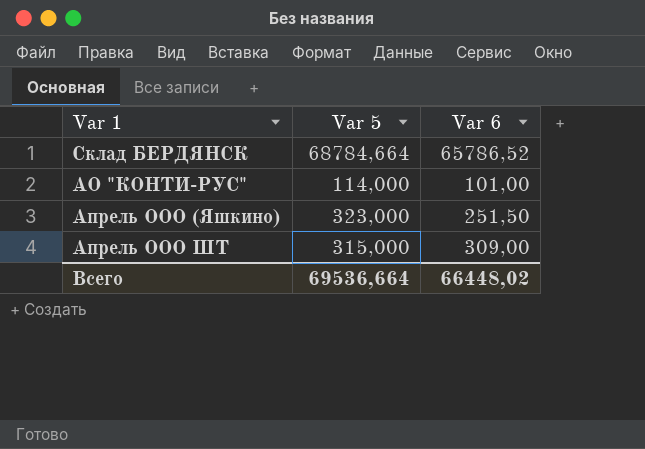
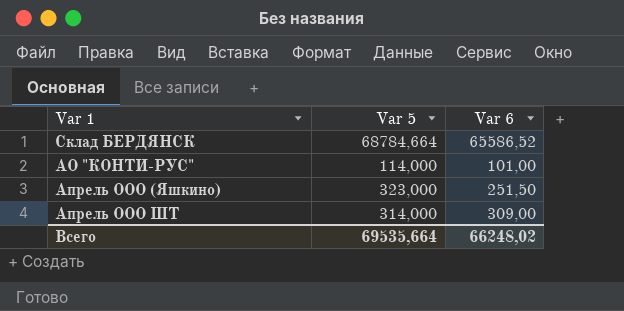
Склад БЕРДЯНСК | Var 6: 65786,52 -> 65586,52
Апрель ООО ШТ | Var 5: 315,000 -> 314,000
Всего | Var 5: 69536,664 -> 69535,664
Всего | Var 6: 66448,02 -> 66248,02

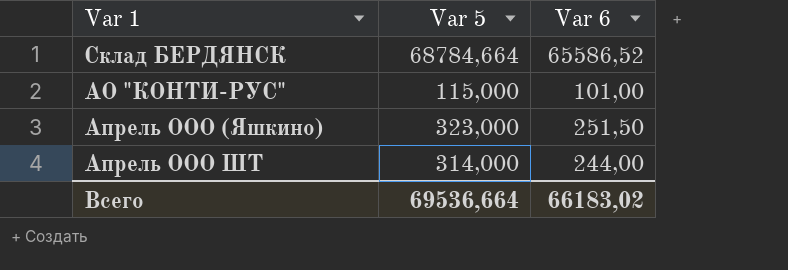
АО "КОНТИ-РУС" | Var 5: 114,000 -> 115,000
Апрель ООО ШТ | Var 6: 309,00 -> 244,00
Всего | Var 5: 69535,664 -> 69536,664
Всего | Var 6: 66248,02 -> 66183,02

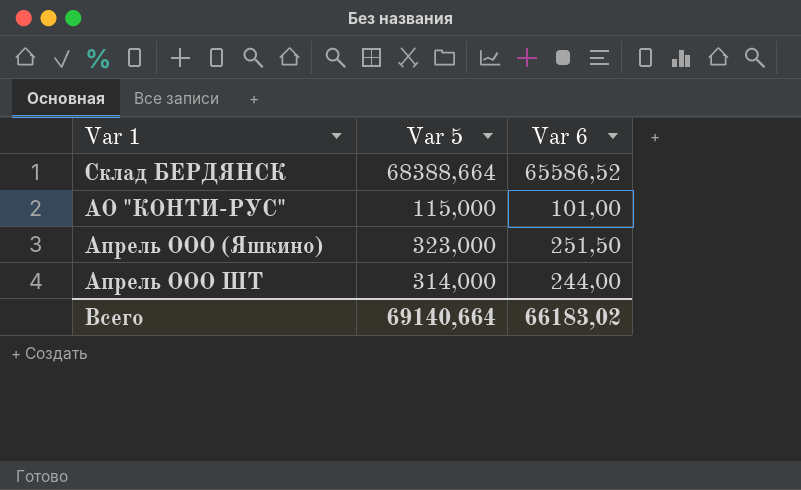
Склад БЕРДЯНСК | Var 5: 68784,664 -> 68388,664
Всего | Var 5: 69536,664 -> 69140,664

